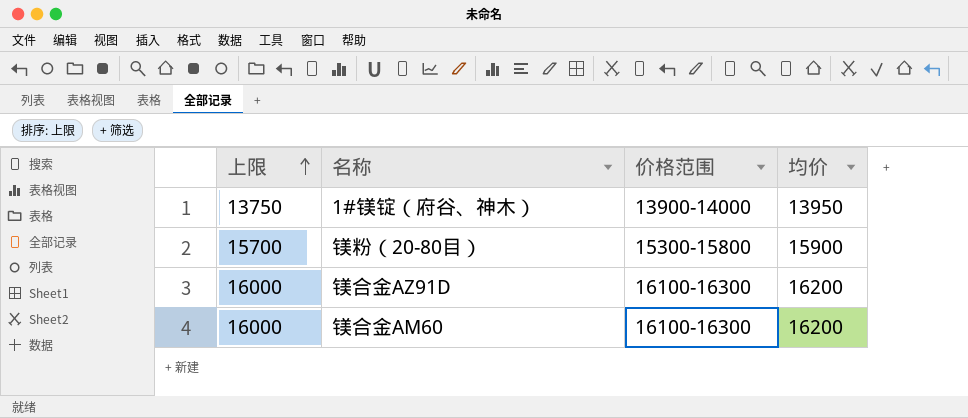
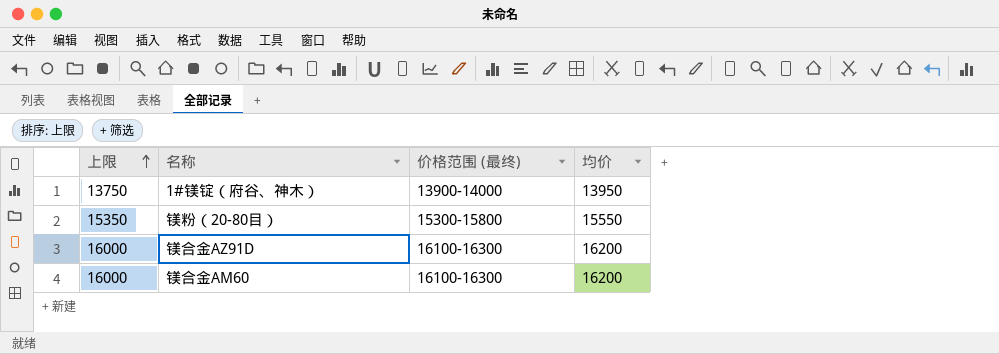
column name: 价格范围 -> 价格范围 (最终)
镁粉（20-80目） | 上限: 15700 -> 15350
镁粉（20-80目） | 均价: 15900 -> 15550

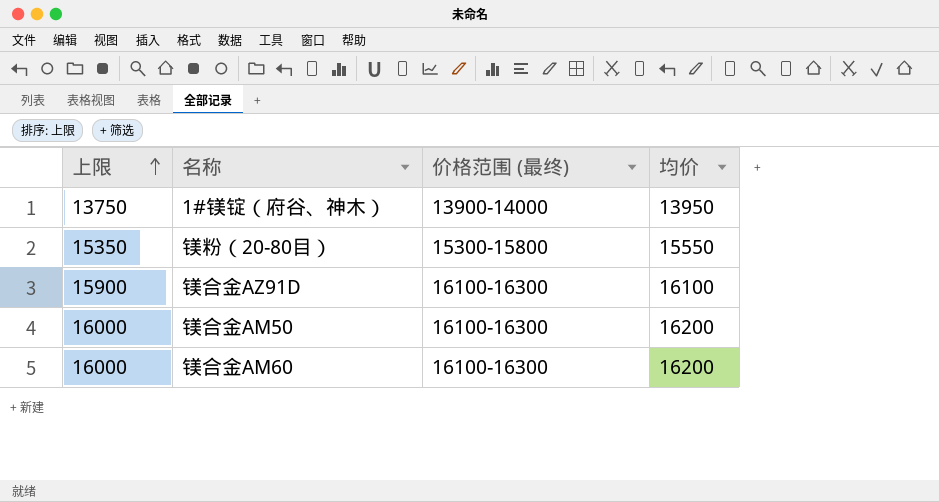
镁合金AZ91D | 上限: 16000 -> 15900
镁合金AZ91D | 均价: 16200 -> 16100
row 镁合金AM50: none -> 16000 | 16100-16300 | 16200

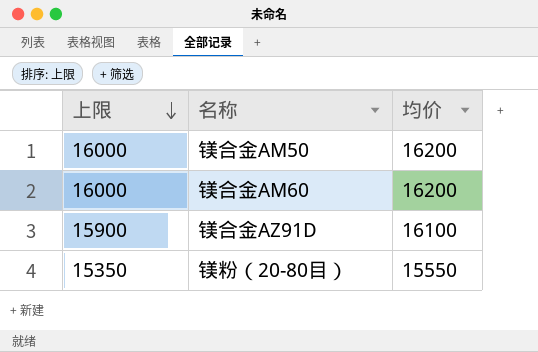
row order: 上限 ascending -> 上限 descending
column 价格范围 (最终) | position: 3 -> none
row 1#镁锭（府谷、神木）: 13750 | 13900-14000 | 13950 -> none

